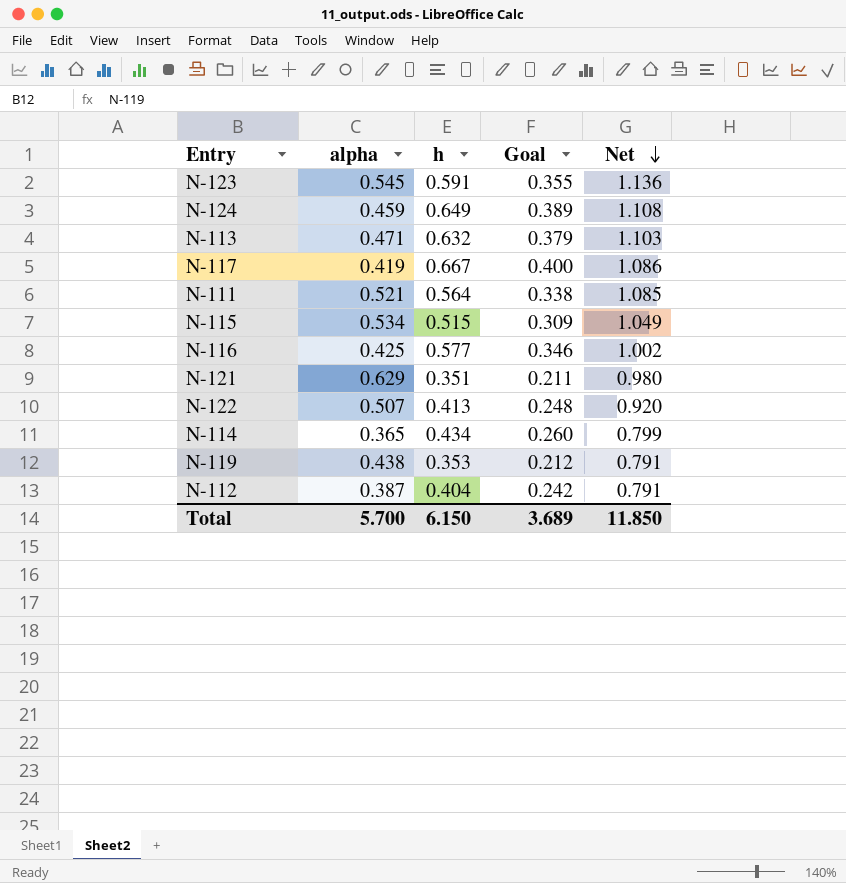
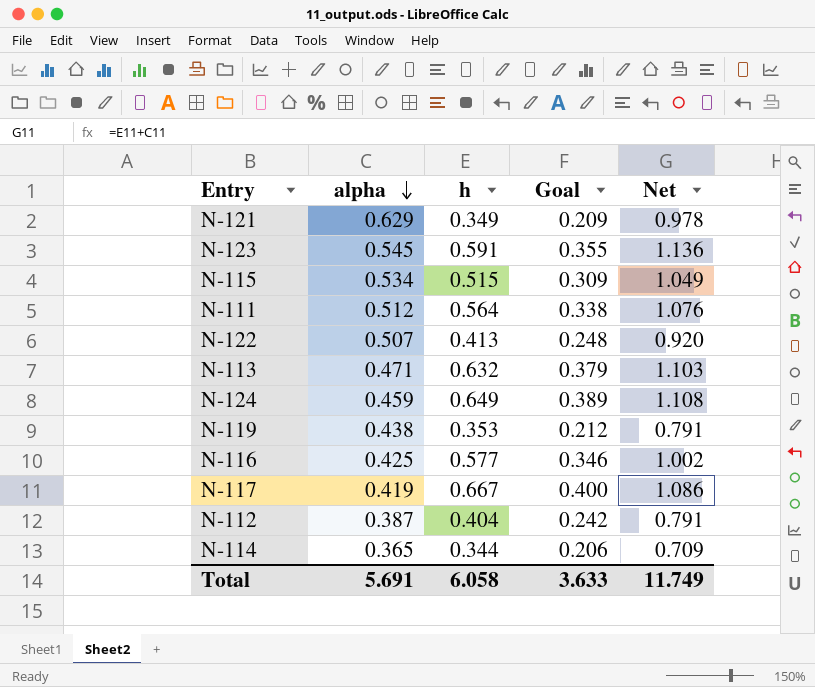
row order: Net descending -> alpha descending
N-121 | h: 0.351 -> 0.349
N-121 | Goal: 0.211 -> 0.209
N-121 | Net: 0.980 -> 0.978
N-111 | alpha: 0.521 -> 0.512
N-111 | Net: 1.085 -> 1.076
N-114 | h: 0.434 -> 0.344
N-114 | Goal: 0.260 -> 0.206
N-114 | Net: 0.799 -> 0.709
Total | alpha: 5.700 -> 5.691
Total | h: 6.150 -> 6.058
Total | Goal: 3.689 -> 3.633
Total | Net: 11.850 -> 11.749

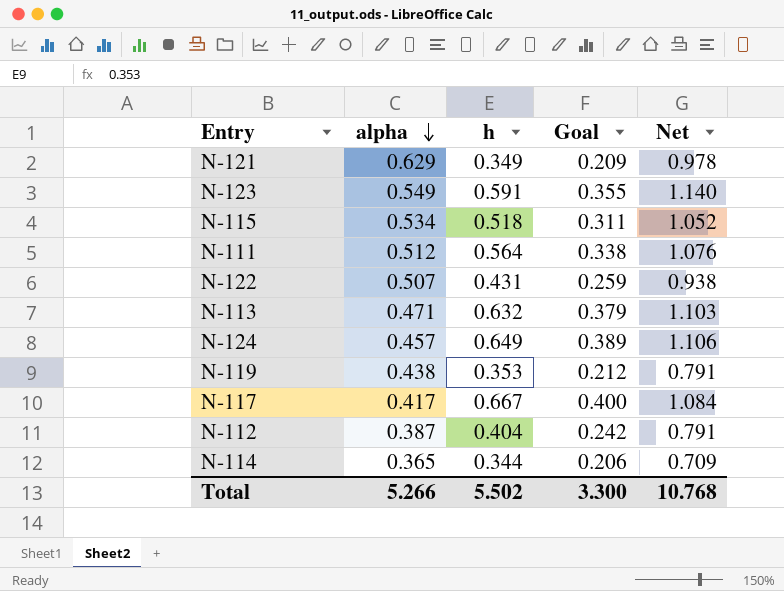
row N-116: 0.425 | 0.577 | 0.346 | 1.002 -> none
N-123 | alpha: 0.545 -> 0.549
N-123 | Net: 1.136 -> 1.140
N-115 | h: 0.515 -> 0.518
N-115 | Goal: 0.309 -> 0.311
N-115 | Net: 1.049 -> 1.052
N-122 | h: 0.413 -> 0.431
N-122 | Goal: 0.248 -> 0.259
N-122 | Net: 0.920 -> 0.938
N-124 | alpha: 0.459 -> 0.457
N-124 | Net: 1.108 -> 1.106
N-117 | alpha: 0.419 -> 0.417
N-117 | Net: 1.086 -> 1.084
Total | alpha: 5.691 -> 5.266
Total | h: 6.058 -> 5.502
Total | Goal: 3.633 -> 3.300
Total | Net: 11.749 -> 10.768

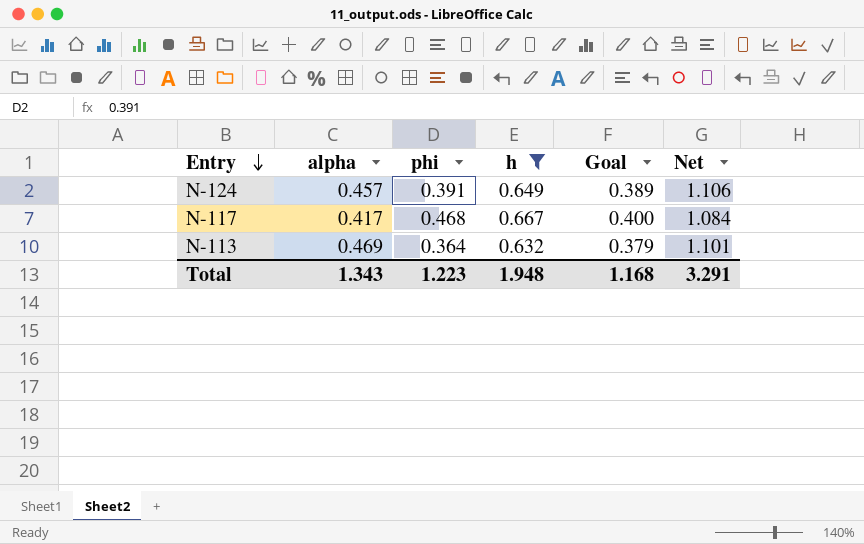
filter: none -> h >= 0.632
row order: alpha descending -> Entry descending
column phi | position: none -> 3
N-113 | alpha: 0.471 -> 0.469
N-113 | Net: 1.103 -> 1.101
Total | alpha: 5.266 -> 1.343
Total | h: 5.502 -> 1.948
Total | Goal: 3.300 -> 1.168
Total | Net: 10.768 -> 3.291

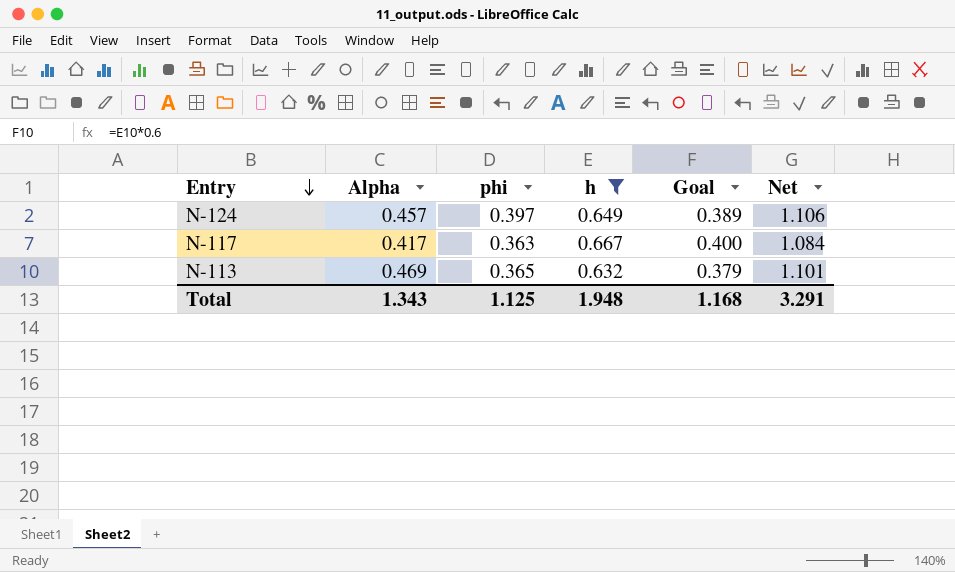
column name: alpha -> Alpha
N-124 | phi: 0.391 -> 0.397
N-117 | phi: 0.468 -> 0.363
N-113 | phi: 0.364 -> 0.365
Total | phi: 1.223 -> 1.125

